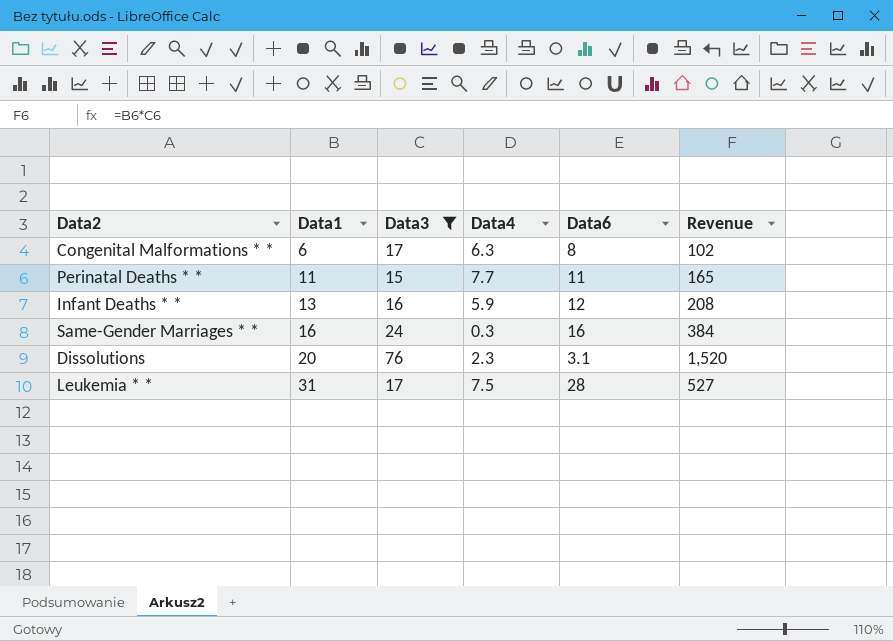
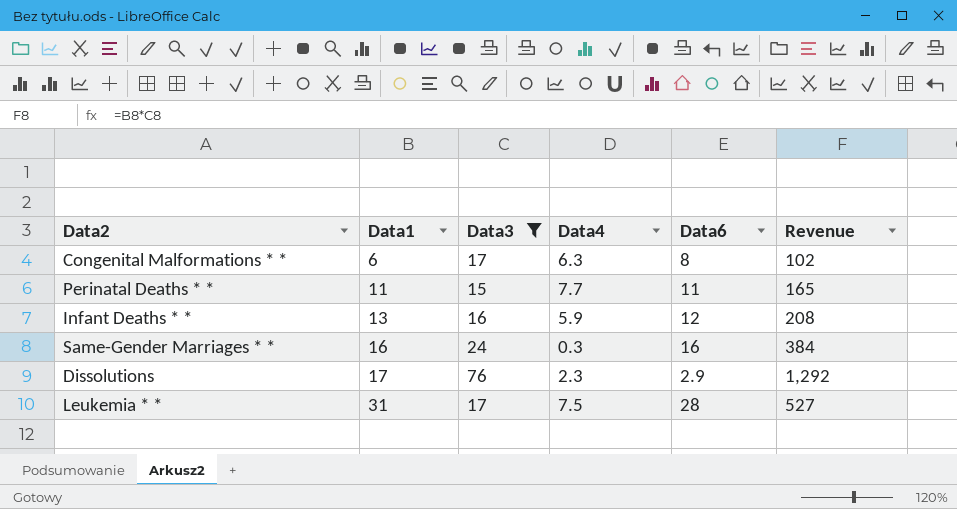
Dissolutions | Data1: 20 -> 17
Dissolutions | Data6: 3.1 -> 2.9
Dissolutions | Revenue: 1,520 -> 1,292

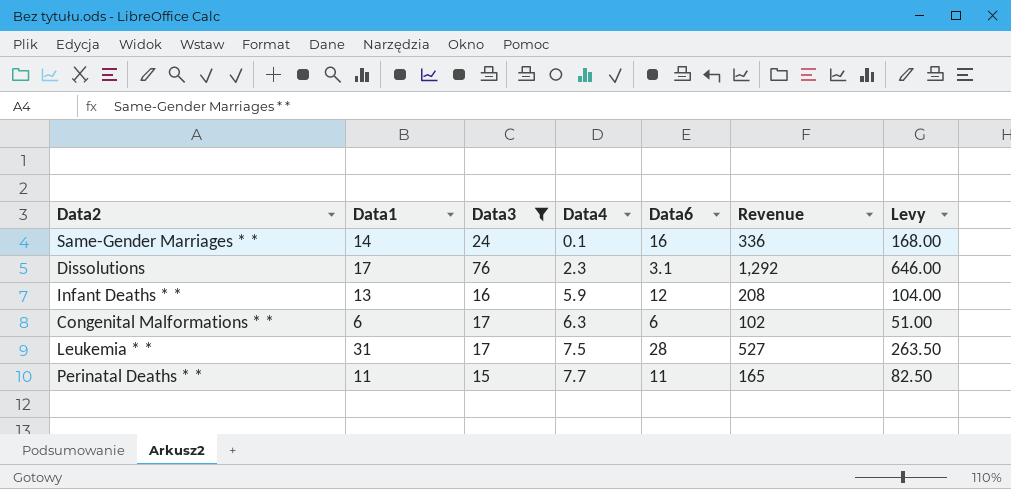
row order: Data1 ascending -> Data4 ascending
column Levy | formula: none -> [Revenue] * 0.5
Same-Gender Marriages * * | Data1: 16 -> 14
Same-Gender Marriages * * | Data4: 0.3 -> 0.1
Same-Gender Marriages * * | Revenue: 384 -> 336
Dissolutions | Data6: 2.9 -> 3.1
Congenital Malformations * * | Data6: 8 -> 6

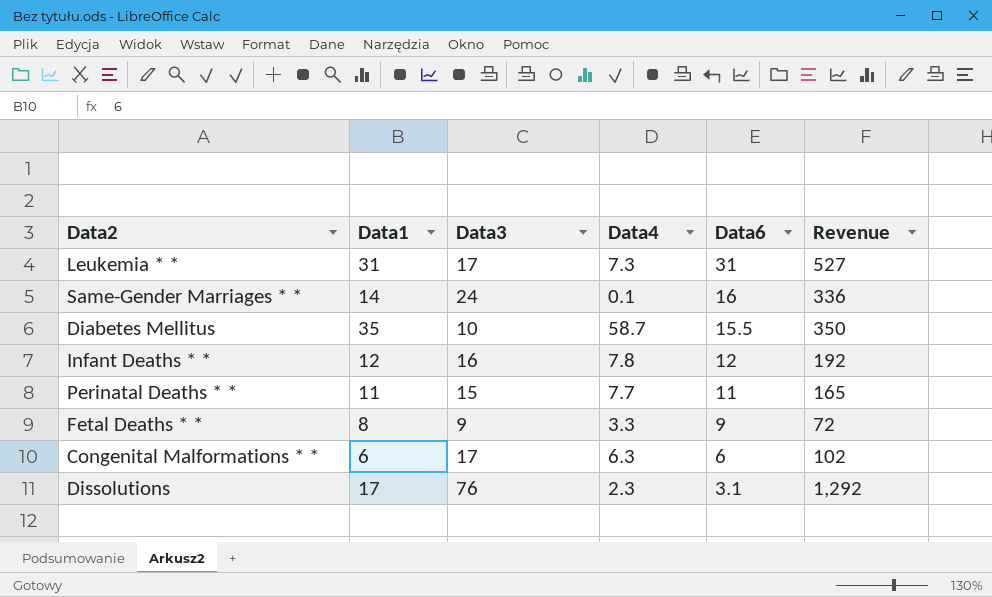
filter: Data3 >= 15 -> none
row order: Data4 ascending -> Data6 descending
column Levy | formula: [Revenue] * 0.5 -> none
Leukemia * * | Data4: 7.5 -> 7.3
Leukemia * * | Data6: 28 -> 31
Infant Deaths * * | Data1: 13 -> 12
Infant Deaths * * | Data4: 5.9 -> 7.8
Infant Deaths * * | Revenue: 208 -> 192

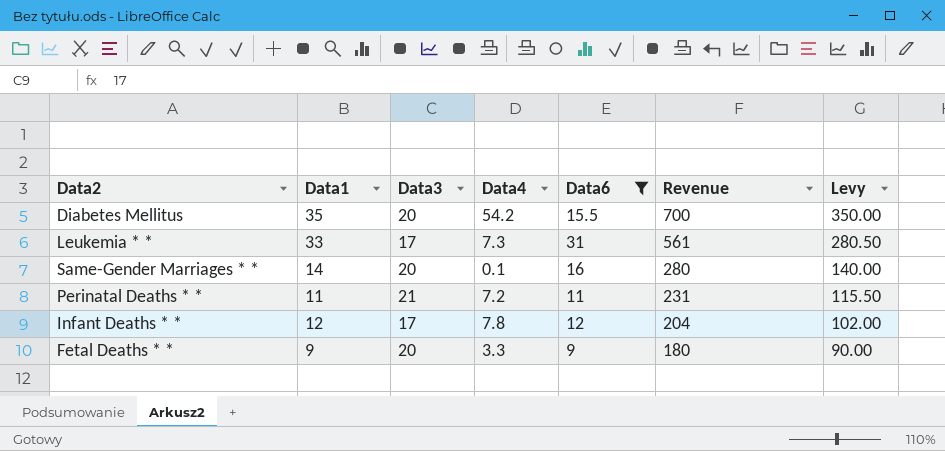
filter: none -> Data6 >= 9
row order: Data6 descending -> Revenue descending
column Levy | formula: none -> [Revenue] * 0.5
Diabetes Mellitus | Data3: 10 -> 20
Diabetes Mellitus | Data4: 58.7 -> 54.2
Diabetes Mellitus | Revenue: 350 -> 700
Leukemia * * | Data1: 31 -> 33
Leukemia * * | Revenue: 527 -> 561
Same-Gender Marriages * * | Data3: 24 -> 20
Same-Gender Marriages * * | Revenue: 336 -> 280
Perinatal Deaths * * | Data3: 15 -> 21
Perinatal Deaths * * | Data4: 7.7 -> 7.2
Perinatal Deaths * * | Revenue: 165 -> 231
Infant Deaths * * | Data3: 16 -> 17
Infant Deaths * * | Revenue: 192 -> 204
Fetal Deaths * * | Data1: 8 -> 9
Fetal Deaths * * | Data3: 9 -> 20
Fetal Deaths * * | Revenue: 72 -> 180

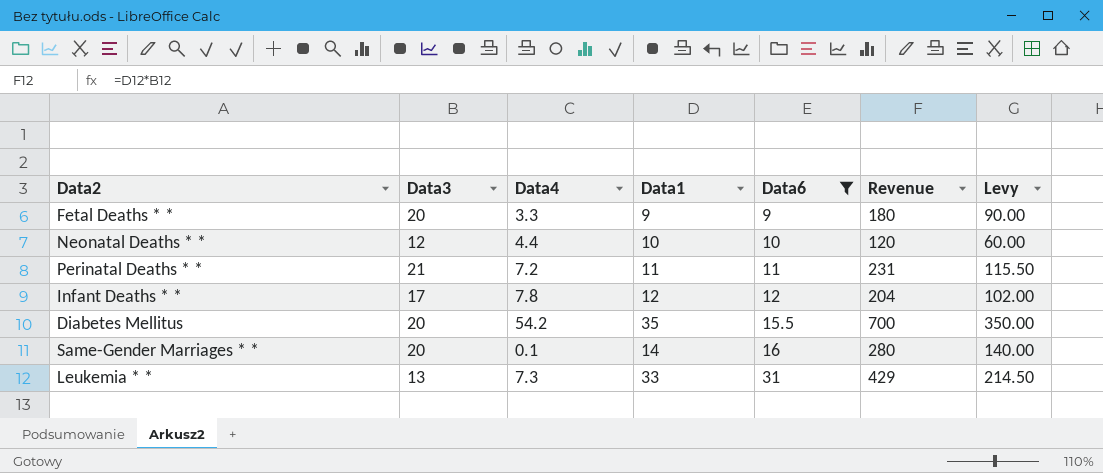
row order: Revenue descending -> Data6 ascending
column Data1 | position: 2 -> 4
row Neonatal Deaths * *: none -> 12 | 4.4 | 10 | 10 | 120 | 60.00
Leukemia * * | Data3: 17 -> 13
Leukemia * * | Revenue: 561 -> 429
Leukemia * * | Levy: 280.50 -> 214.50

